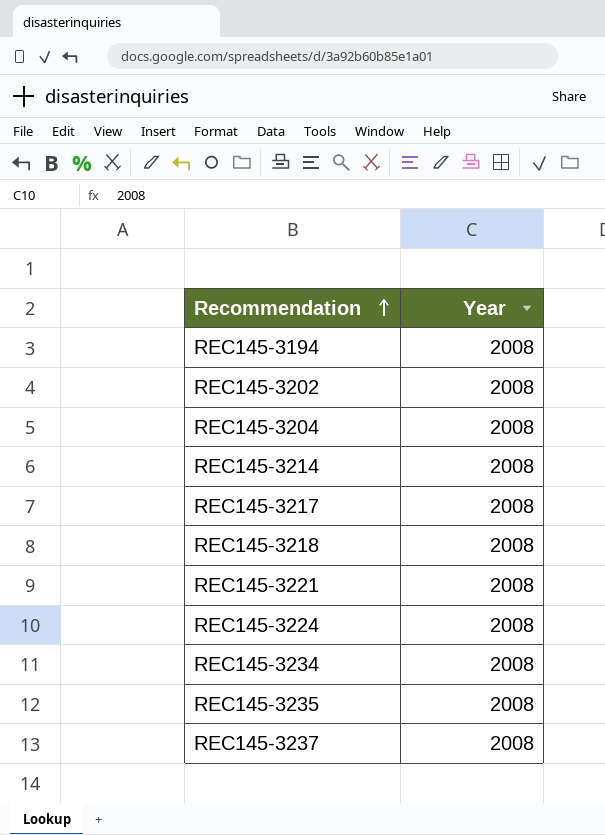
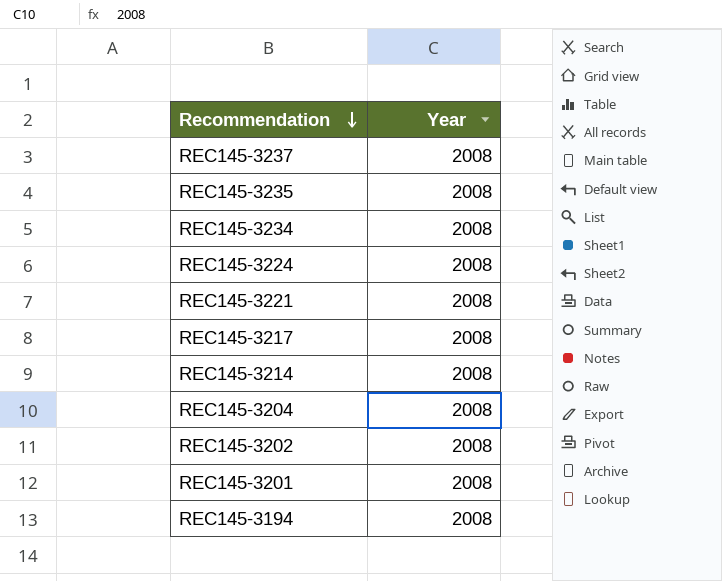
row order: Recommendation ascending -> Recommendation descending
row REC145-3218: 2008 -> none
row REC145-3201: none -> 2008

